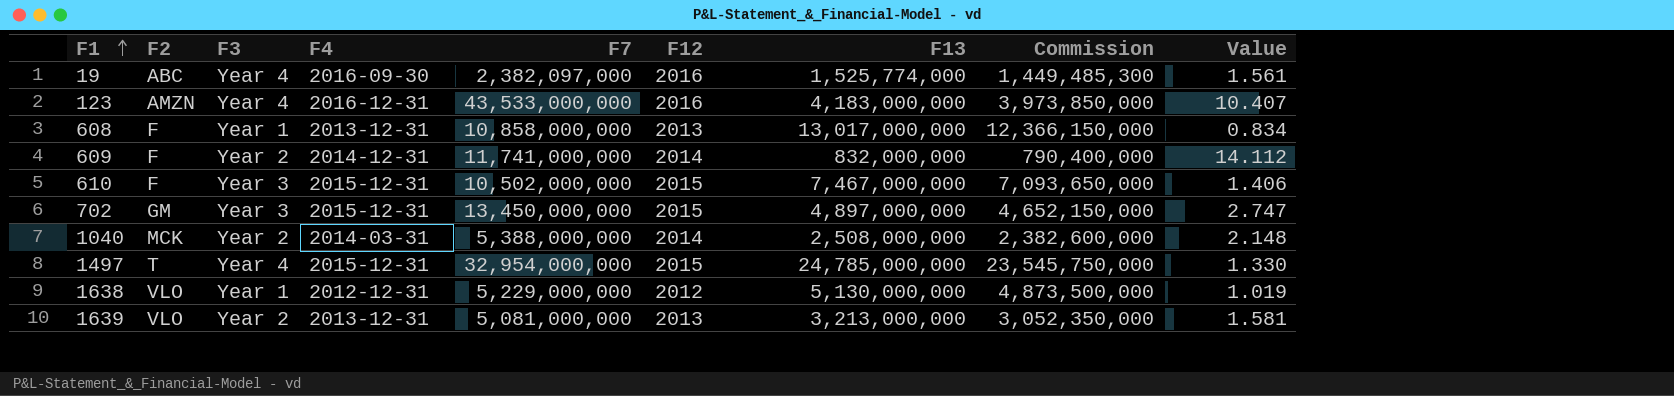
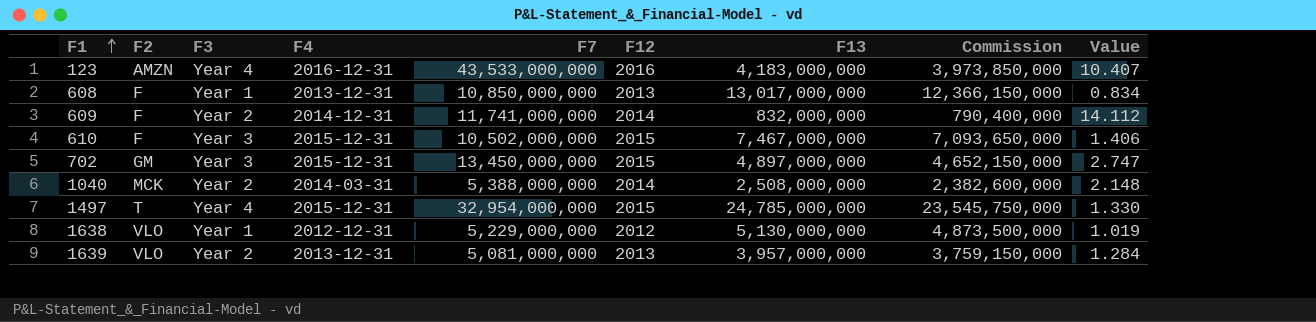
row 19: ABC | Year 4 | 2016-09-30 | 2,382,097,000 | 2016 | 1,525,774,000 | 1,449,485,300 | 1.561 -> none
608 | F7: 10,858,000,000 -> 10,850,000,000
1639 | F13: 3,213,000,000 -> 3,957,000,000
1639 | Commission: 3,052,350,000 -> 3,759,150,000
1639 | Value: 1.581 -> 1.284

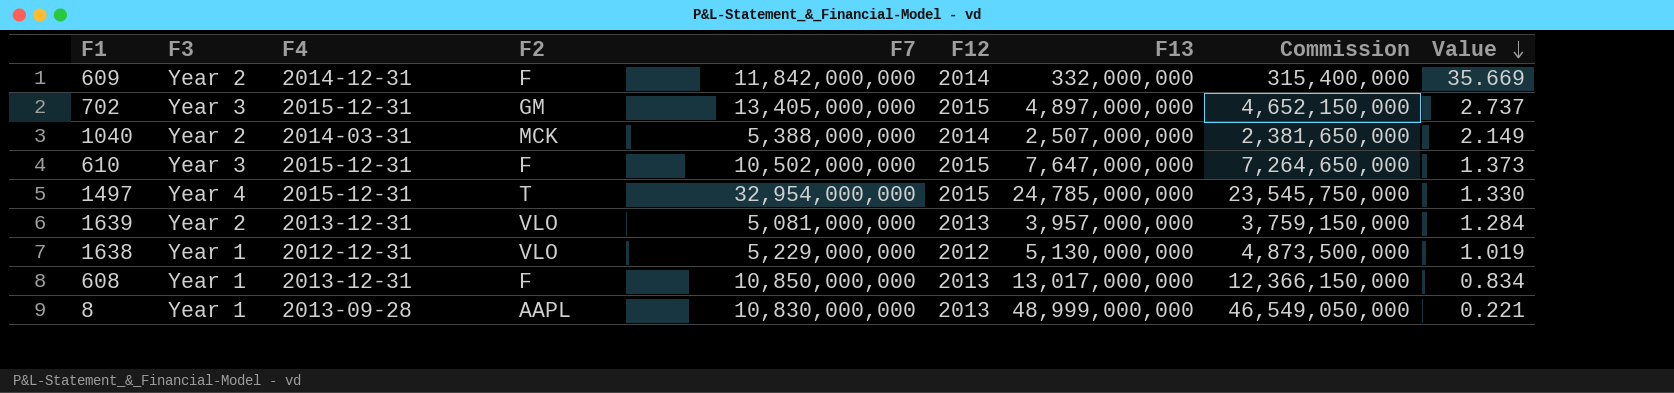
row order: F1 ascending -> Value descending
column F2 | position: 2 -> 4
row 123: AMZN | Year 4 | 2016-12-31 | 43,533,000,000 | 2016 | 4,183,000,000 | 3,973,850,000 | 10.407 -> none
609 | F7: 11,741,000,000 -> 11,842,000,000
609 | F13: 832,000,000 -> 332,000,000
609 | Commission: 790,400,000 -> 315,400,000
609 | Value: 14.112 -> 35.669
702 | F7: 13,450,000,000 -> 13,405,000,000
702 | Value: 2.747 -> 2.737
1040 | F13: 2,508,000,000 -> 2,507,000,000
1040 | Commission: 2,382,600,000 -> 2,381,650,000
1040 | Value: 2.148 -> 2.149
610 | F13: 7,467,000,000 -> 7,647,000,000
610 | Commission: 7,093,650,000 -> 7,264,650,000
610 | Value: 1.406 -> 1.373
row 8: none -> Year 1 | 2013-09-28 | AAPL | 10,830,000,000 | 2013 | 48,999,000,000 | 46,549,050,000 | 0.221

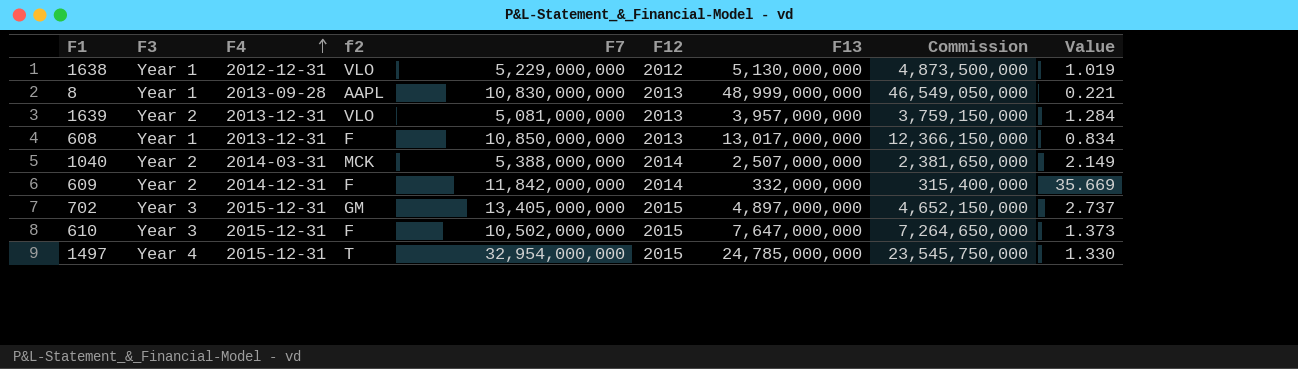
row order: Value descending -> F4 ascending
column name: F2 -> f2

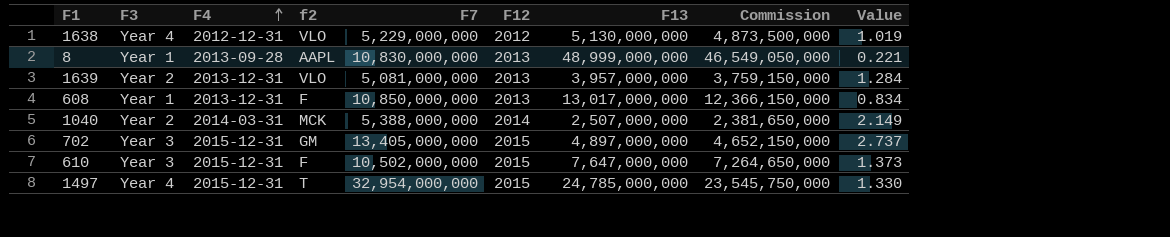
row 609: Year 2 | 2014-12-31 | F | 11,842,000,000 | 2014 | 332,000,000 | 315,400,000 | 35.669 -> none
1638 | F3: Year 1 -> Year 4

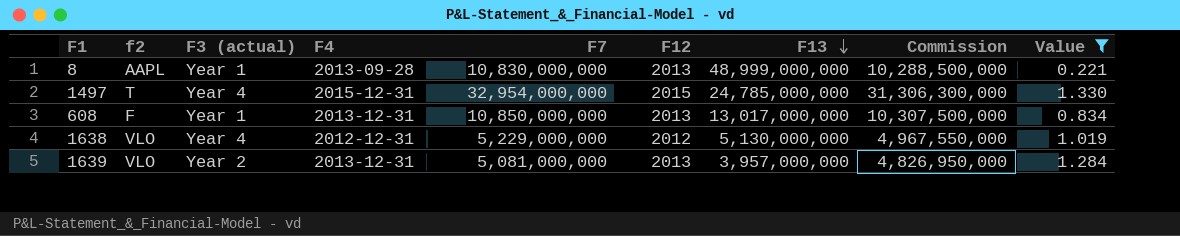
filter: none -> Value <= 1.330
row order: F4 ascending -> F13 descending
column f2 | position: 4 -> 2
column name: F3 -> F3 (actual)
column Commission | formula: [F13] * 0.95 -> [F7] * 0.95

